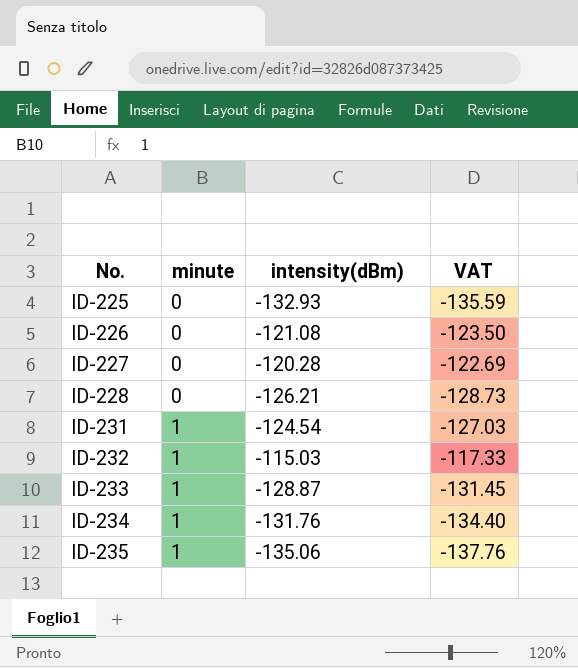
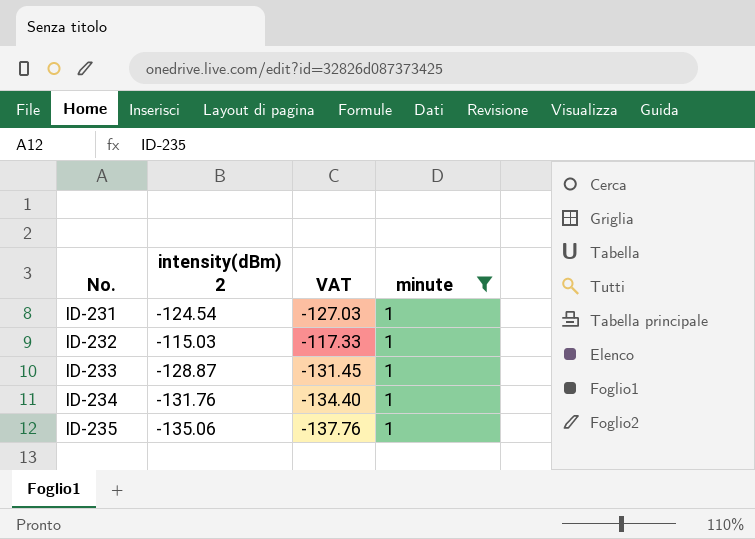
filter: none -> minute = 1
column name: intensity(dBm) -> intensity(dBm) 2
column minute | position: 2 -> 4

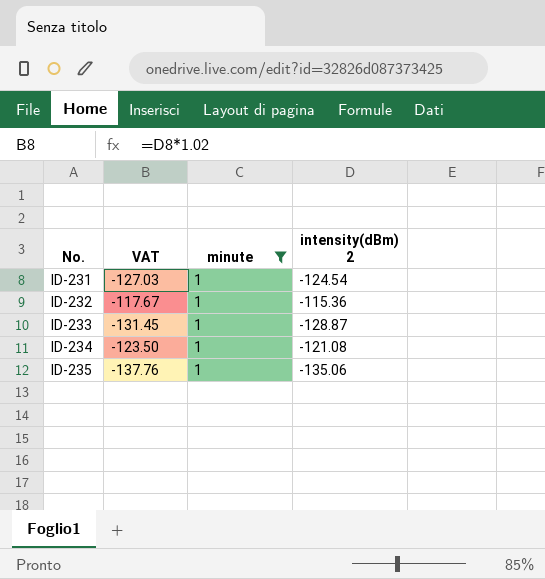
column intensity(dBm) 2 | position: 2 -> 4
ID-232 | VAT: -117.33 -> -117.67
ID-232 | intensity(dBm) 2: -115.03 -> -115.36
ID-234 | VAT: -134.40 -> -123.50
ID-234 | intensity(dBm) 2: -131.76 -> -121.08

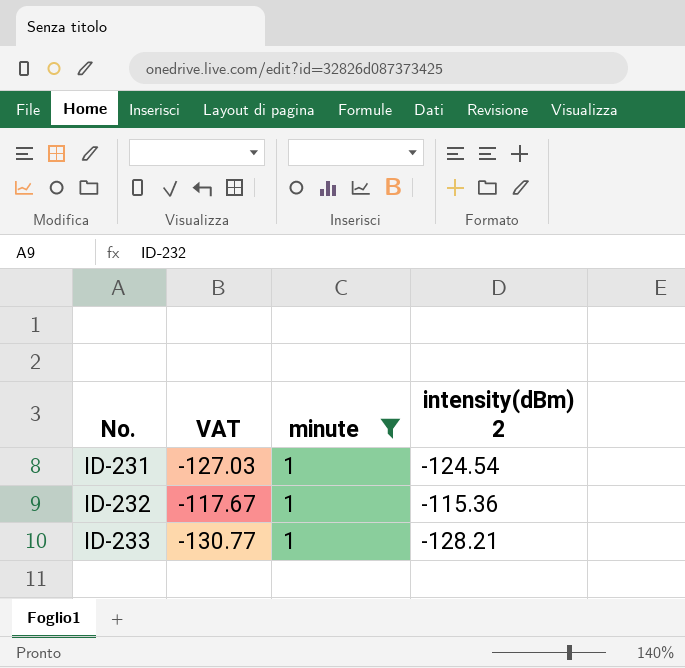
row ID-234: -123.50 | 1 | -121.08 -> none
row ID-235: -137.76 | 1 | -135.06 -> none
ID-233 | VAT: -131.45 -> -130.77
ID-233 | intensity(dBm) 2: -128.87 -> -128.21

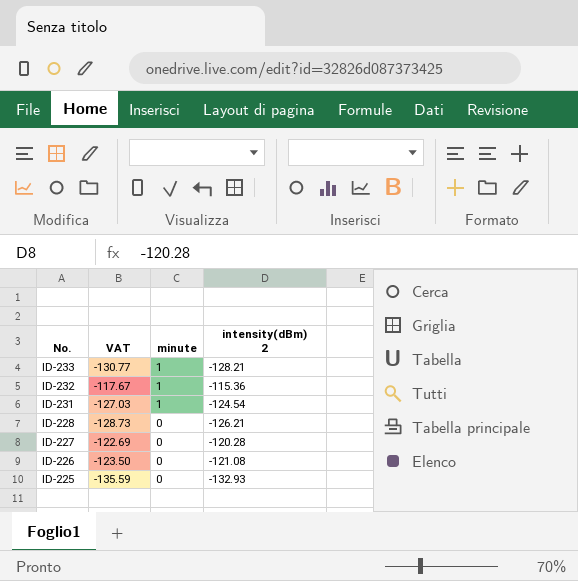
filter: minute = 1 -> none
row order: No. ascending -> No. descending

